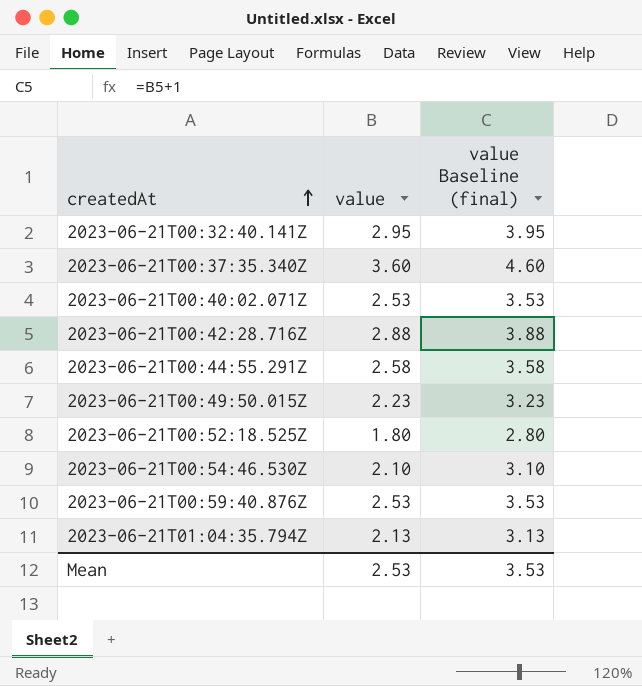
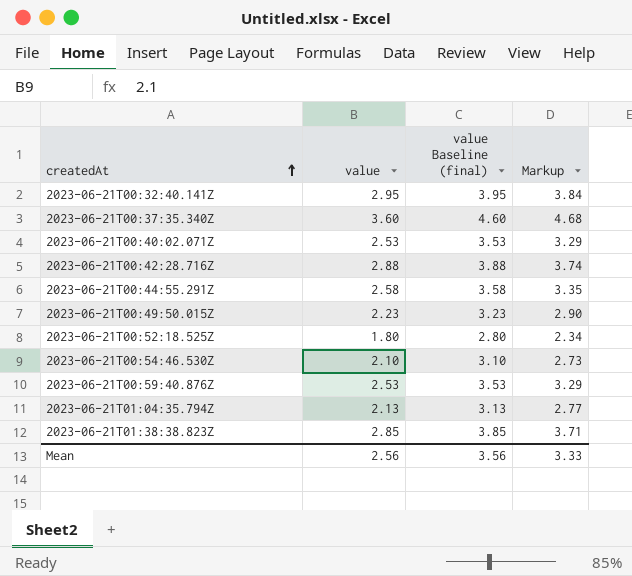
column Markup | formula: none -> [value] * 1.3
row 2023-06-21T01:38:38.823Z: none -> 2.85 | 3.85 | 3.71
Mean | value: 2.53 -> 2.56
Mean | value Baseline (final): 3.53 -> 3.56

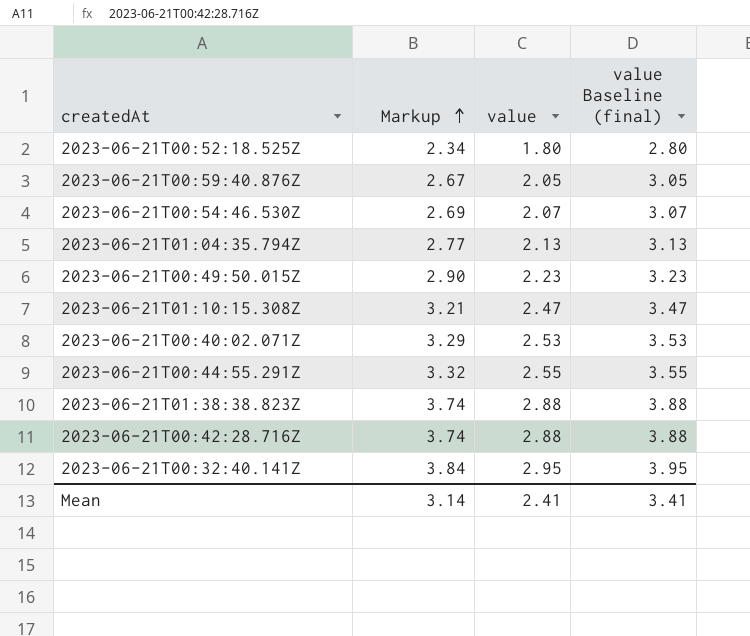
row order: createdAt ascending -> Markup ascending
column Markup | position: 4 -> 2
row 2023-06-21T00:37:35.340Z: 3.60 | 4.60 | 4.68 -> none
2023-06-21T00:59:40.876Z | Markup: 3.29 -> 2.67
2023-06-21T00:59:40.876Z | value: 2.53 -> 2.05
2023-06-21T00:59:40.876Z | value Baseline (final): 3.53 -> 3.05
2023-06-21T00:54:46.530Z | Markup: 2.73 -> 2.69
2023-06-21T00:54:46.530Z | value: 2.10 -> 2.07
2023-06-21T00:54:46.530Z | value Baseline (final): 3.10 -> 3.07
row 2023-06-21T01:10:15.308Z: none -> 3.21 | 2.47 | 3.47
2023-06-21T00:44:55.291Z | Markup: 3.35 -> 3.32
2023-06-21T00:44:55.291Z | value: 2.58 -> 2.55
2023-06-21T00:44:55.291Z | value Baseline (final): 3.58 -> 3.55
2023-06-21T01:38:38.823Z | Markup: 3.71 -> 3.74
2023-06-21T01:38:38.823Z | value: 2.85 -> 2.88
2023-06-21T01:38:38.823Z | value Baseline (final): 3.85 -> 3.88
Mean | Markup: 3.33 -> 3.14
Mean | value: 2.56 -> 2.41
Mean | value Baseline (final): 3.56 -> 3.41

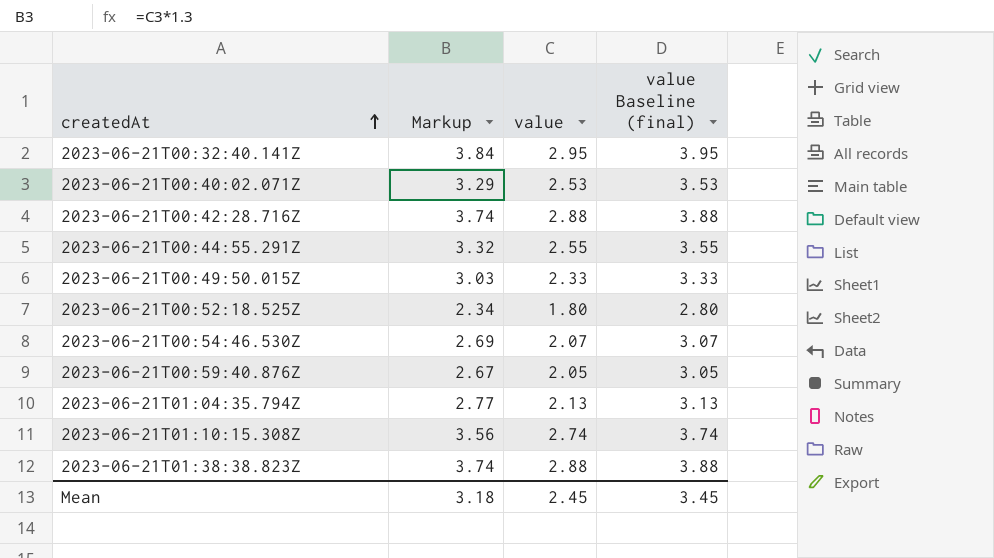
row order: Markup ascending -> createdAt ascending
2023-06-21T00:49:50.015Z | Markup: 2.90 -> 3.03
2023-06-21T00:49:50.015Z | value: 2.23 -> 2.33
2023-06-21T00:49:50.015Z | value Baseline (final): 3.23 -> 3.33
2023-06-21T01:10:15.308Z | Markup: 3.21 -> 3.56
2023-06-21T01:10:15.308Z | value: 2.47 -> 2.74
2023-06-21T01:10:15.308Z | value Baseline (final): 3.47 -> 3.74
Mean | Markup: 3.14 -> 3.18
Mean | value: 2.41 -> 2.45
Mean | value Baseline (final): 3.41 -> 3.45

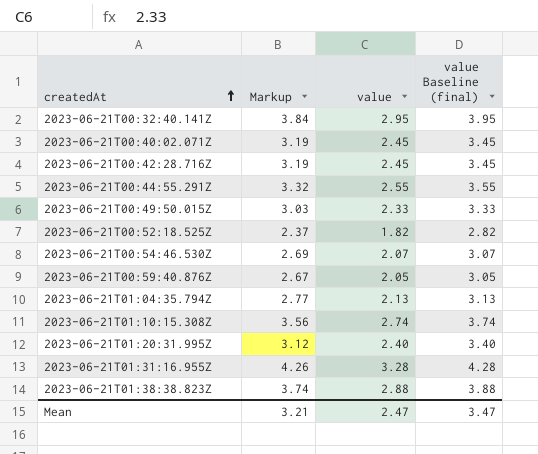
2023-06-21T00:40:02.071Z | Markup: 3.29 -> 3.19
2023-06-21T00:40:02.071Z | value: 2.53 -> 2.45
2023-06-21T00:40:02.071Z | value Baseline (final): 3.53 -> 3.45
2023-06-21T00:42:28.716Z | Markup: 3.74 -> 3.19
2023-06-21T00:42:28.716Z | value: 2.88 -> 2.45
2023-06-21T00:42:28.716Z | value Baseline (final): 3.88 -> 3.45
2023-06-21T00:52:18.525Z | Markup: 2.34 -> 2.37
2023-06-21T00:52:18.525Z | value: 1.80 -> 1.82
2023-06-21T00:52:18.525Z | value Baseline (final): 2.80 -> 2.82
row 2023-06-21T01:20:31.995Z: none -> 3.12 | 2.40 | 3.40
row 2023-06-21T01:31:16.955Z: none -> 4.26 | 3.28 | 4.28
Mean | Markup: 3.18 -> 3.21
Mean | value: 2.45 -> 2.47
Mean | value Baseline (final): 3.45 -> 3.47

